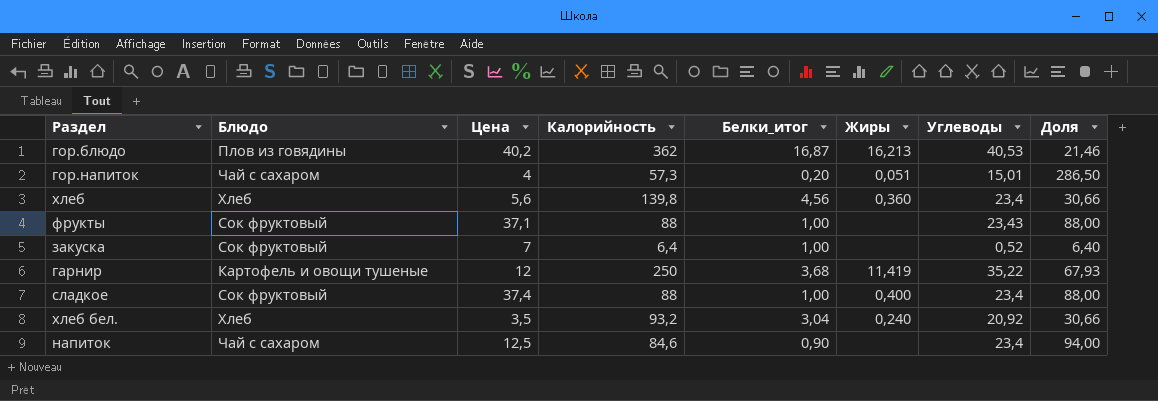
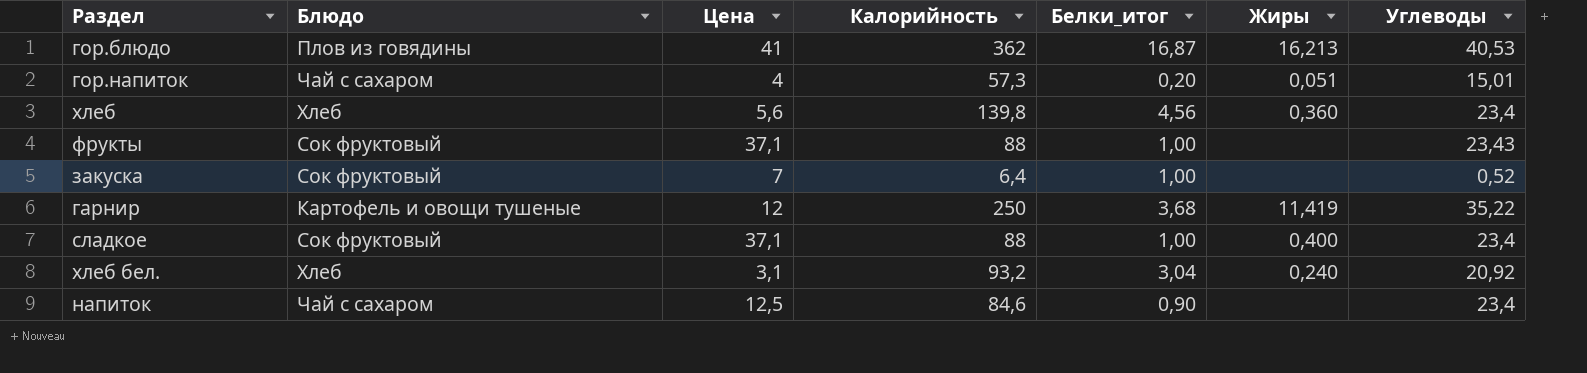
column Доля | formula: [Калорийность] / [Белки_итог] -> none
гор.блюдо | Цена: 40,2 -> 41
сладкое | Цена: 37,4 -> 37,1
хлеб бел. | Цена: 3,5 -> 3,1

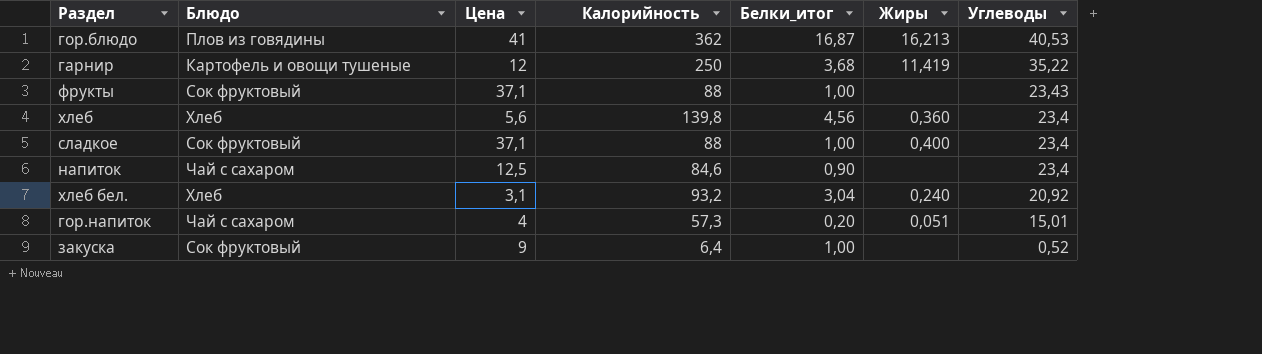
row order: none -> Углеводы descending
закуска | Цена: 7 -> 9

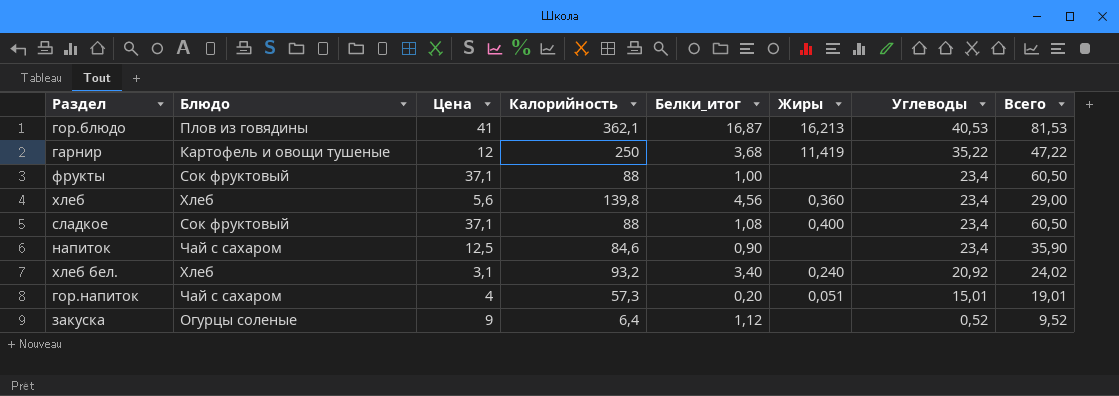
column Всего | formula: none -> [Цена] + [Углеводы]
гор.блюдо | Калорийность: 362 -> 362,1
фрукты | Углеводы: 23,43 -> 23,4
сладкое | Белки_итог: 1,00 -> 1,08
хлеб бел. | Белки_итог: 3,04 -> 3,40
закуска | Блюдо: Сок фруктовый -> Огурцы соленые
закуска | Белки_итог: 1,00 -> 1,12

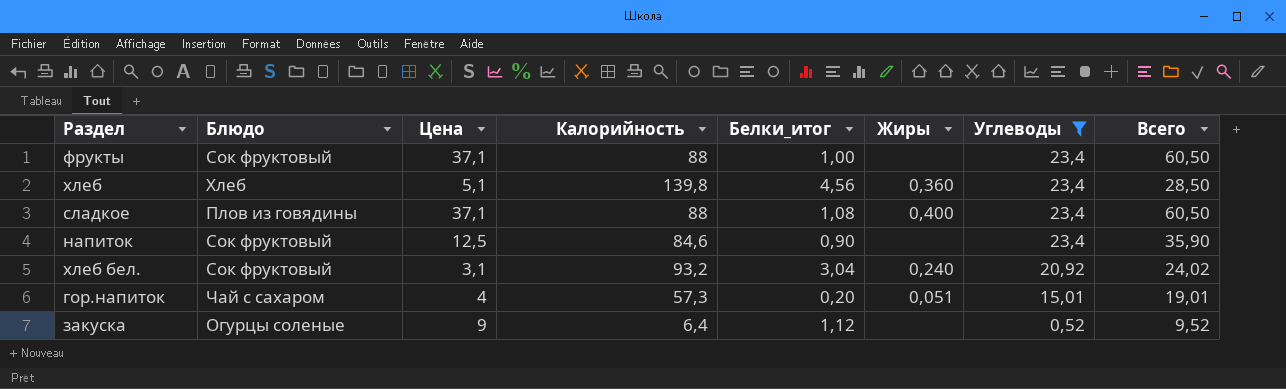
filter: none -> Углеводы <= 23,4
хлеб | Цена: 5,6 -> 5,1
хлеб | Всего: 29,00 -> 28,50
сладкое | Блюдо: Сок фруктовый -> Плов из говядины
напиток | Блюдо: Чай с сахаром -> Сок фруктовый
хлеб бел. | Блюдо: Хлеб -> Сок фруктовый
хлеб бел. | Белки_итог: 3,40 -> 3,04

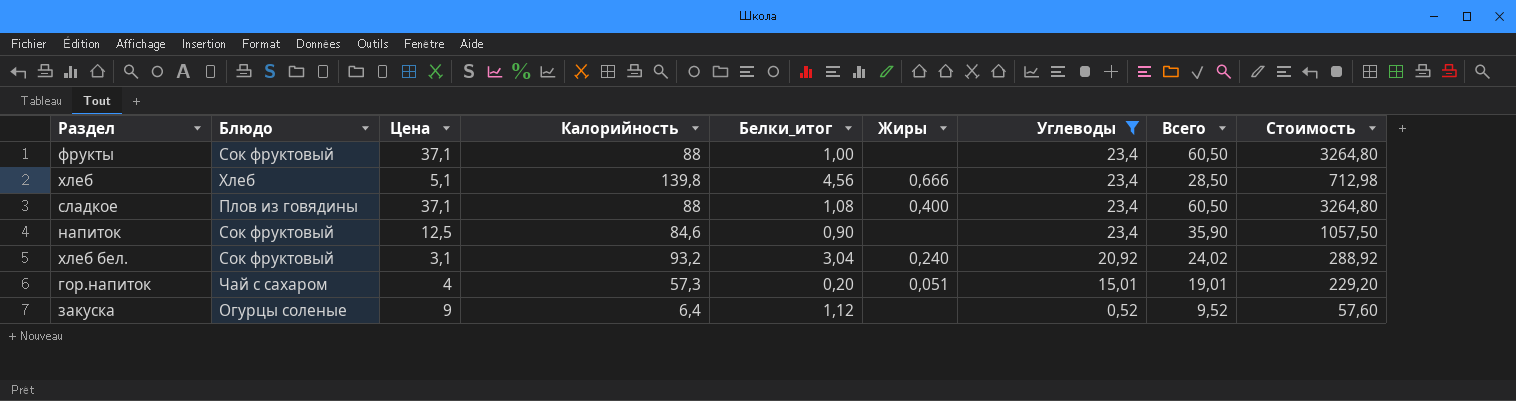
column Стоимость | formula: none -> [Цена] * [Калорийность]
хлеб | Жиры: 0,360 -> 0,666

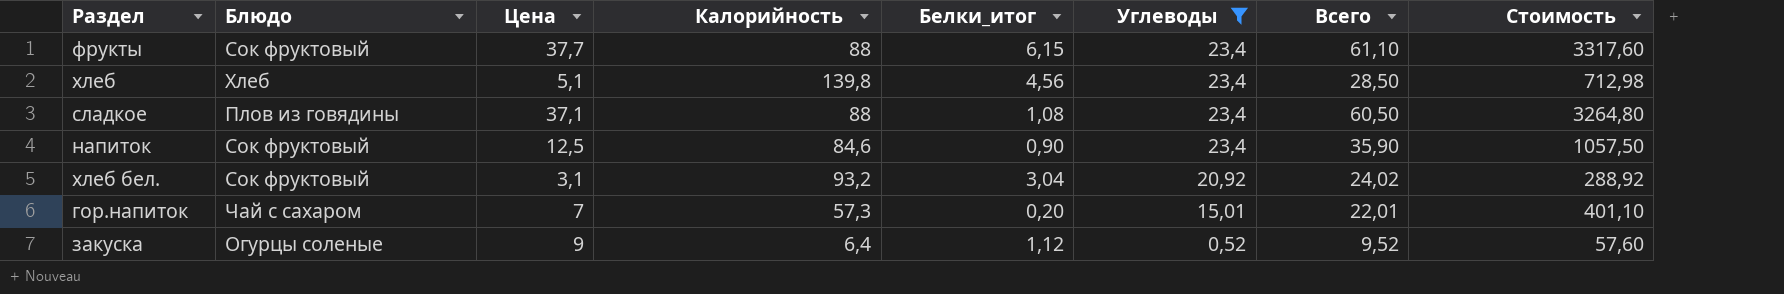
column Жиры | position: 6 -> none
фрукты | Цена: 37,1 -> 37,7
фрукты | Белки_итог: 1,00 -> 6,15
фрукты | Всего: 60,50 -> 61,10
фрукты | Стоимость: 3264,80 -> 3317,60
гор.напиток | Цена: 4 -> 7
гор.напиток | Всего: 19,01 -> 22,01
гор.напиток | Стоимость: 229,20 -> 401,10

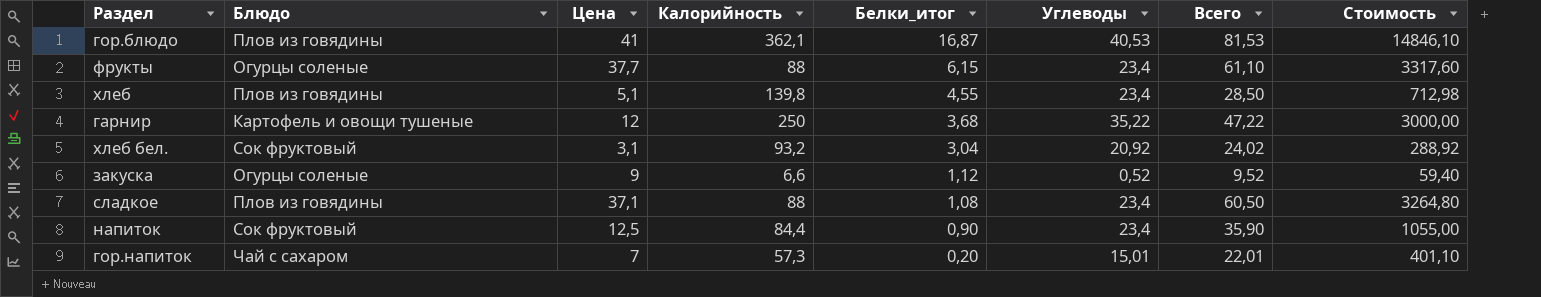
filter: Углеводы <= 23,4 -> none
row order: Углеводы descending -> Белки_итог descending
фрукты | Блюдо: Сок фруктовый -> Огурцы соленые
хлеб | Блюдо: Хлеб -> Плов из говядины
хлеб | Белки_итог: 4,56 -> 4,55
закуска | Калорийность: 6,4 -> 6,6
закуска | Стоимость: 57,60 -> 59,40
напиток | Калорийность: 84,6 -> 84,4
напиток | Стоимость: 1057,50 -> 1055,00

